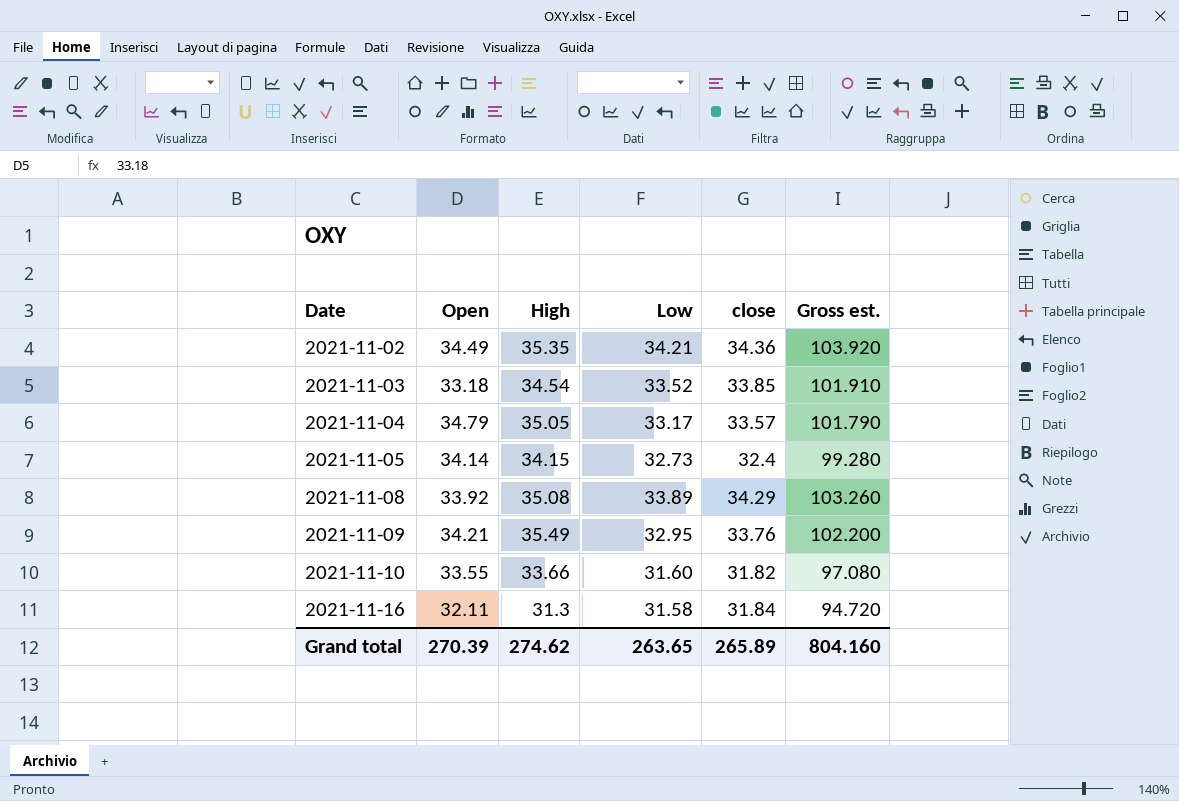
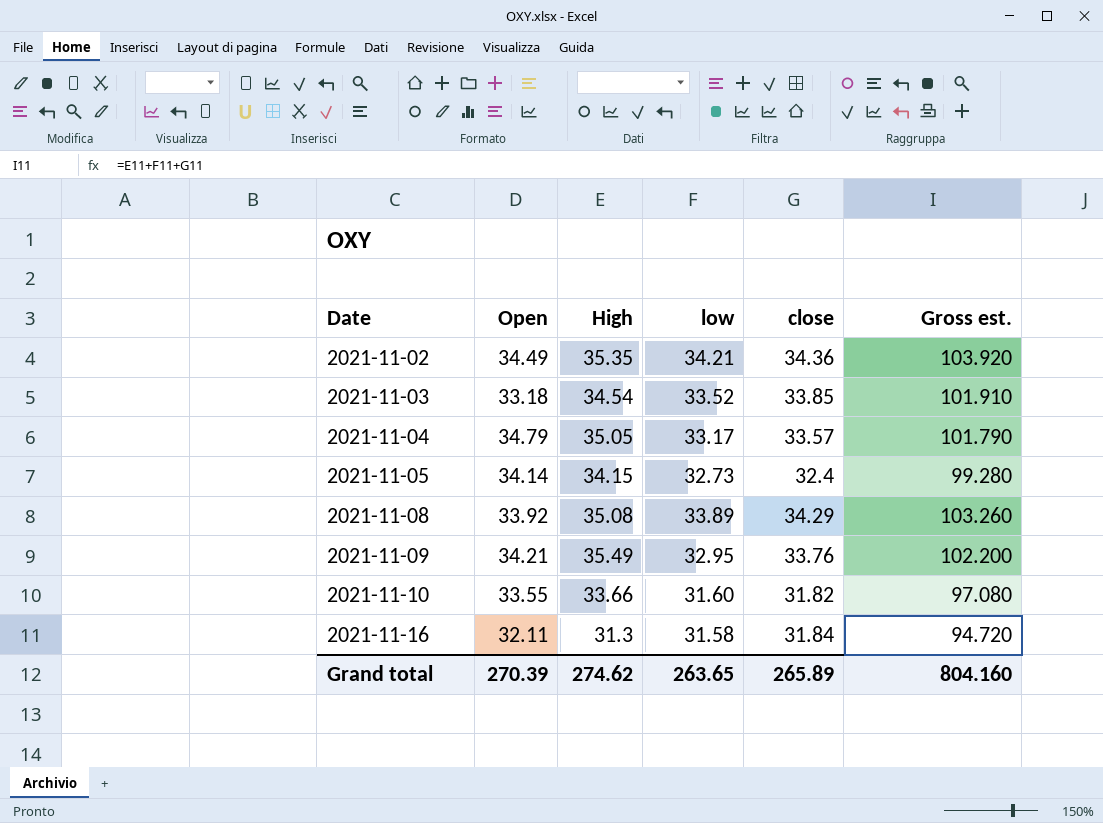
column name: Low -> low

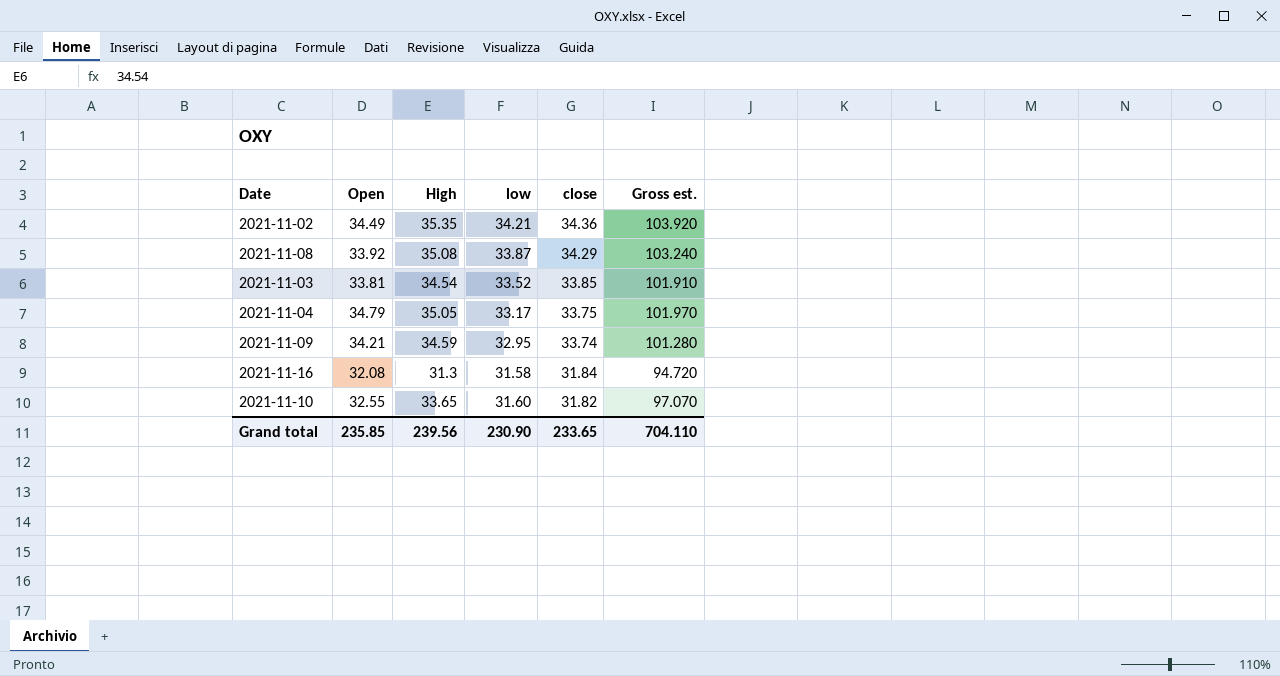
row order: Date ascending -> close descending
row 2021-11-05: 34.14 | 34.15 | 32.73 | 32.4 | 99.280 -> none
2021-11-08 | low: 33.89 -> 33.87
2021-11-08 | Gross est.: 103.260 -> 103.240
2021-11-03 | Open: 33.18 -> 33.81
2021-11-04 | close: 33.57 -> 33.75
2021-11-04 | Gross est.: 101.790 -> 101.970
2021-11-09 | High: 35.49 -> 34.59
2021-11-09 | close: 33.76 -> 33.74
2021-11-09 | Gross est.: 102.200 -> 101.280
2021-11-16 | Open: 32.11 -> 32.08
2021-11-10 | Open: 33.55 -> 32.55
2021-11-10 | High: 33.66 -> 33.65
2021-11-10 | Gross est.: 97.080 -> 97.070
Grand total | Open: 270.39 -> 235.85
Grand total | High: 274.62 -> 239.56
Grand total | low: 263.65 -> 230.90
Grand total | close: 265.89 -> 233.65
Grand total | Gross est.: 804.160 -> 704.110

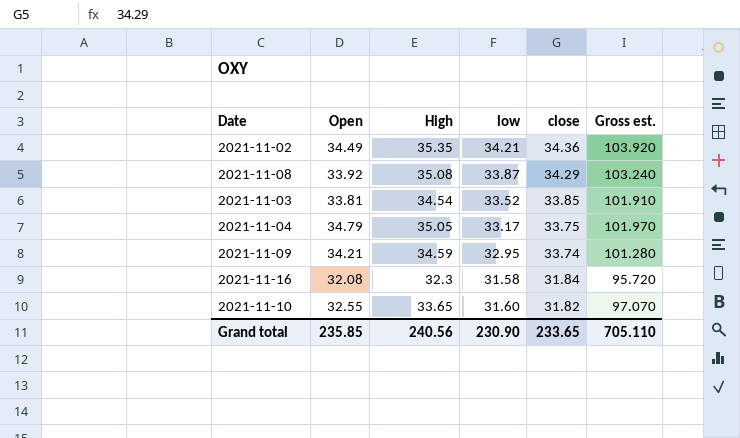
2021-11-16 | High: 31.3 -> 32.3
2021-11-16 | Gross est.: 94.720 -> 95.720
Grand total | High: 239.56 -> 240.56
Grand total | Gross est.: 704.110 -> 705.110

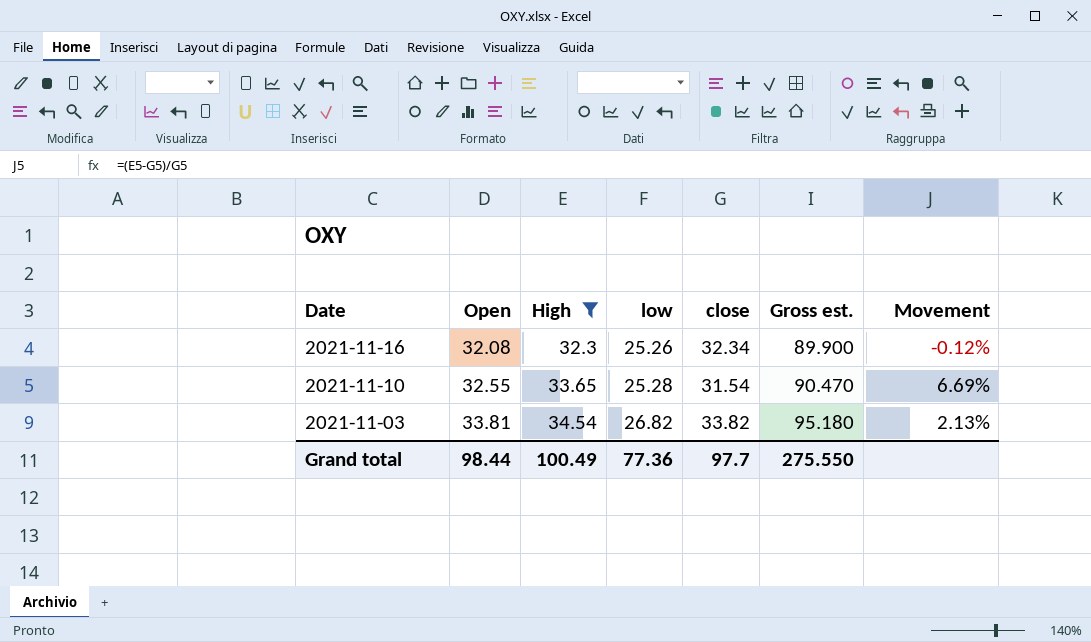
filter: none -> High <= 34.54
row order: close descending -> Date descending
column Movement | formula: none -> ([High] - [close]) / [close]
2021-11-16 | low: 31.58 -> 25.26
2021-11-16 | close: 31.84 -> 32.34
2021-11-16 | Gross est.: 95.720 -> 89.900
2021-11-10 | low: 31.60 -> 25.28
2021-11-10 | close: 31.82 -> 31.54
2021-11-10 | Gross est.: 97.070 -> 90.470
2021-11-03 | low: 33.52 -> 26.82
2021-11-03 | close: 33.85 -> 33.82
2021-11-03 | Gross est.: 101.910 -> 95.180
Grand total | Open: 235.85 -> 98.44
Grand total | High: 240.56 -> 100.49
Grand total | low: 230.90 -> 77.36
Grand total | close: 233.65 -> 97.7
Grand total | Gross est.: 705.110 -> 275.550

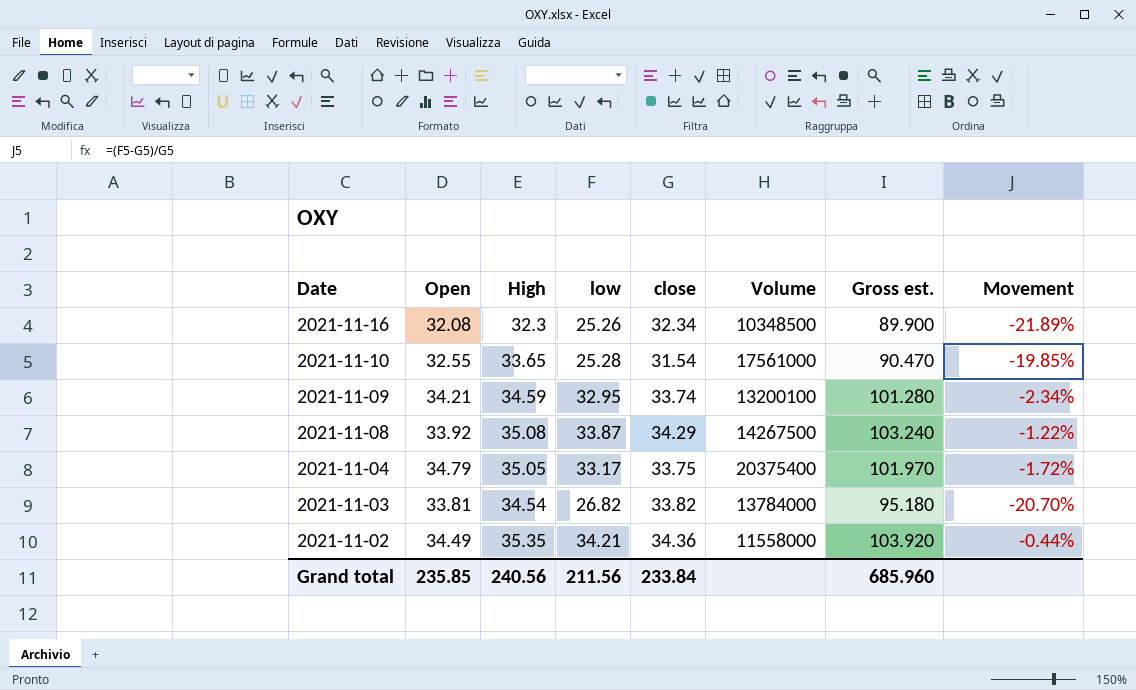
filter: High <= 34.54 -> none
column Volume | position: none -> 6
column Movement | formula: ([High] - [close]) / [close] -> ([low] - [close]) / [close]
Grand total | Open: 98.44 -> 235.85
Grand total | High: 100.49 -> 240.56
Grand total | low: 77.36 -> 211.56
Grand total | close: 97.7 -> 233.84
Grand total | Gross est.: 275.550 -> 685.960

